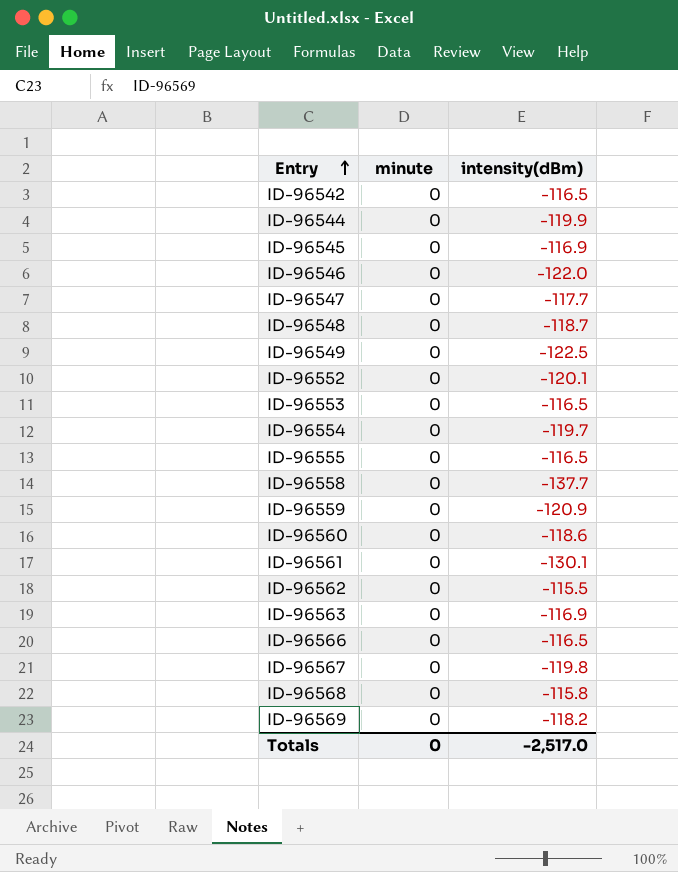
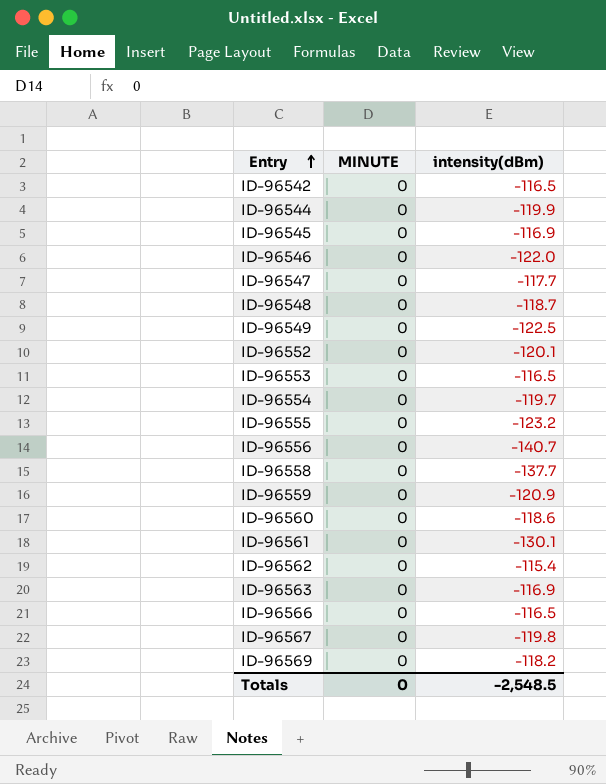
column name: minute -> MINUTE
row ID-96568: 0 | -115.8 -> none
ID-96555 | intensity(dBm): -116.5 -> -123.2
row ID-96556: none -> 0 | -140.7
ID-96562 | intensity(dBm): -115.5 -> -115.4
Totals | intensity(dBm): -2,517.0 -> -2,548.5

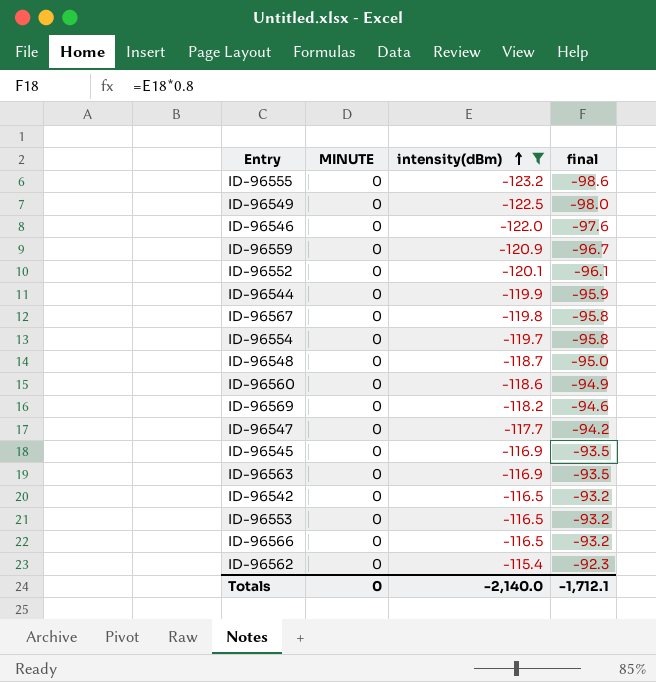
filter: none -> intensity(dBm) >= -123.2
row order: Entry ascending -> intensity(dBm) ascending
column final | formula: none -> [intensity(dBm)] * 0.8
Totals | intensity(dBm): -2,548.5 -> -2,140.0

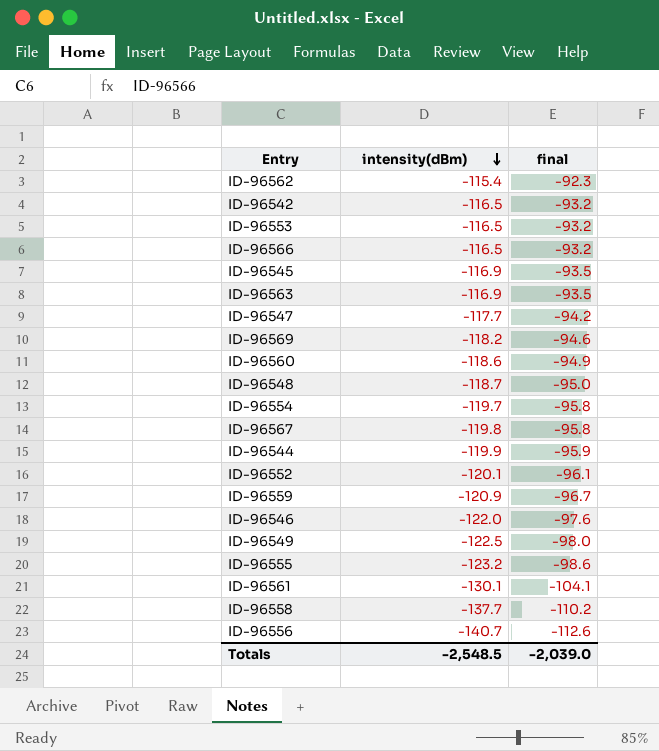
filter: intensity(dBm) >= -123.2 -> none
row order: intensity(dBm) ascending -> intensity(dBm) descending
column MINUTE | position: 2 -> none
Totals | intensity(dBm): -2,140.0 -> -2,548.5
Totals | final: -1,712.1 -> -2,039.0

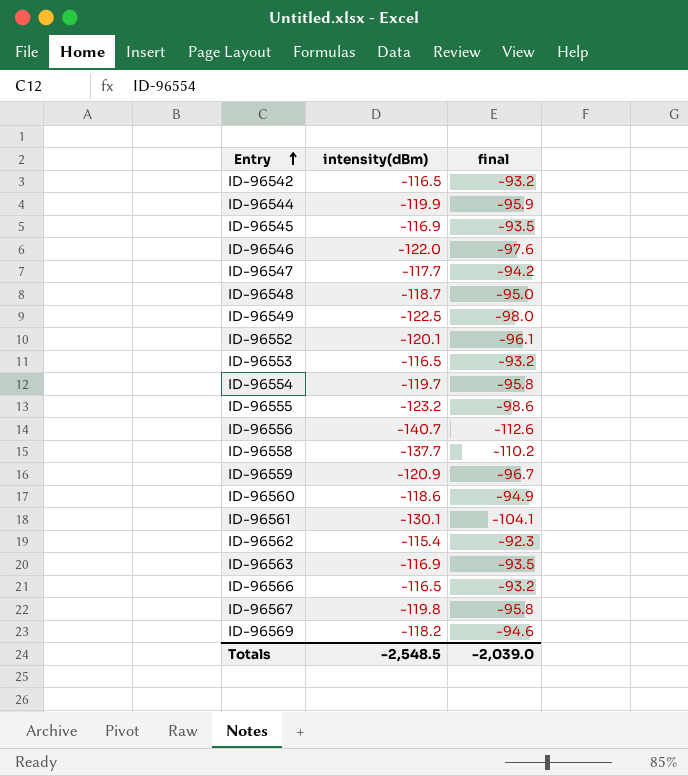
row order: intensity(dBm) descending -> Entry ascending

